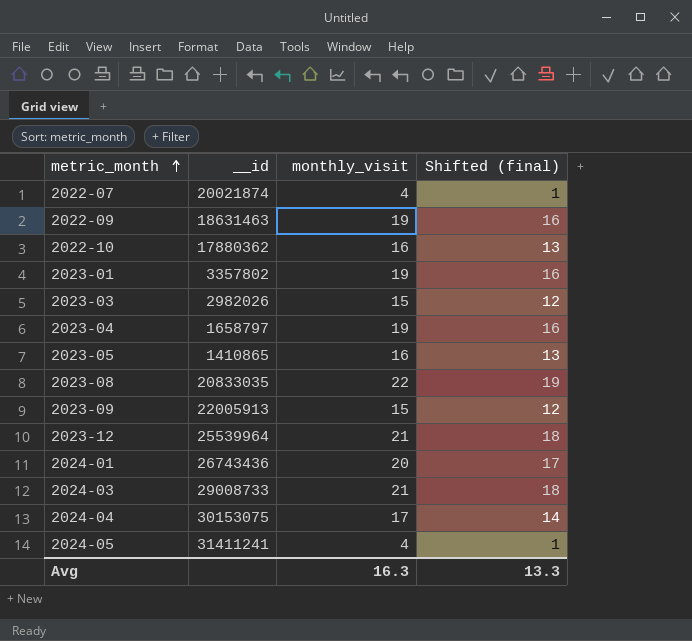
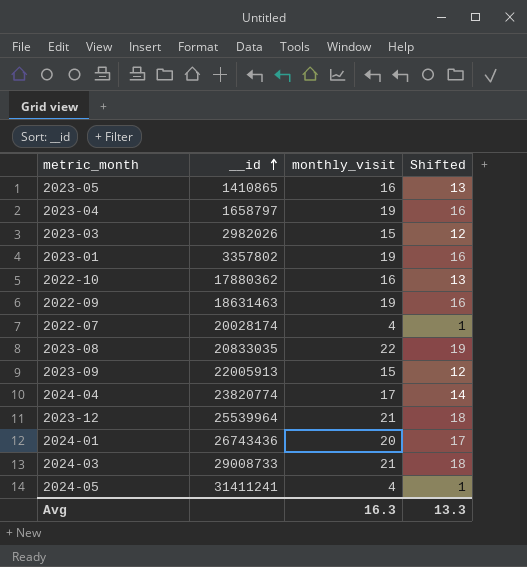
row order: metric_month ascending -> __id ascending
column name: Shifted (final) -> Shifted
2022-07 | __id: 20021874 -> 20028174
2024-04 | __id: 30153075 -> 23820774

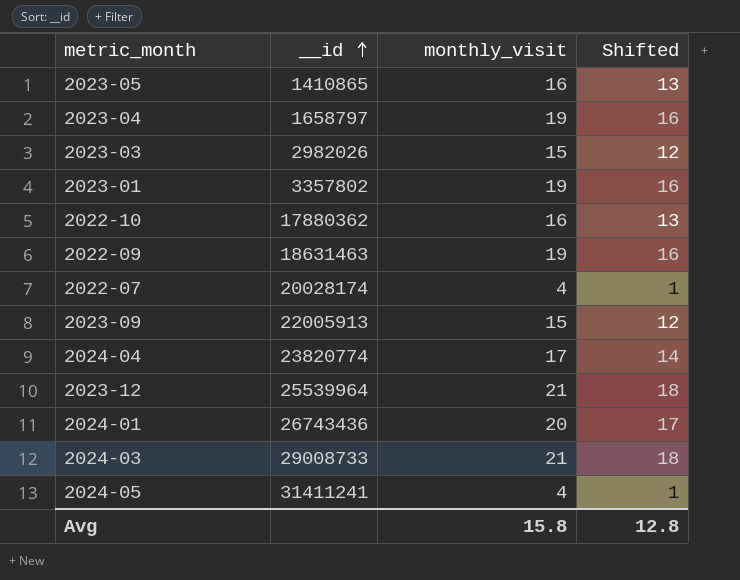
row 2023-08: 20833035 | 22 | 19 -> none
Avg | monthly_visit: 16.3 -> 15.8
Avg | Shifted: 13.3 -> 12.8

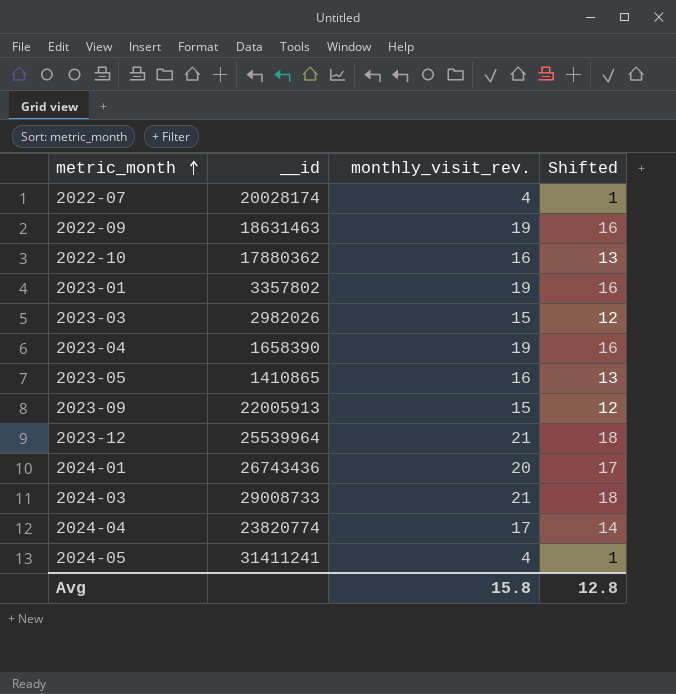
row order: __id ascending -> metric_month ascending
column name: monthly_visit -> monthly_visit_rev.
2023-04 | __id: 1658797 -> 1658390

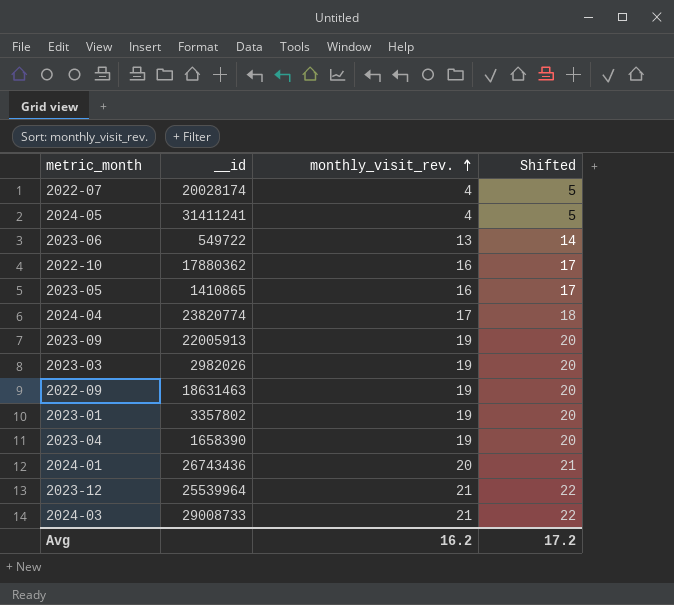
row order: metric_month ascending -> monthly_visit_rev. ascending
column Shifted | formula: [monthly_visit_rev.] - 3 -> [monthly_visit_rev.] + 1
row 2023-06: none -> 549722 | 13 | 14
2023-09 | monthly_visit_rev.: 15 -> 19
2023-03 | monthly_visit_rev.: 15 -> 19
Avg | monthly_visit_rev.: 15.8 -> 16.2
Avg | Shifted: 12.8 -> 17.2

